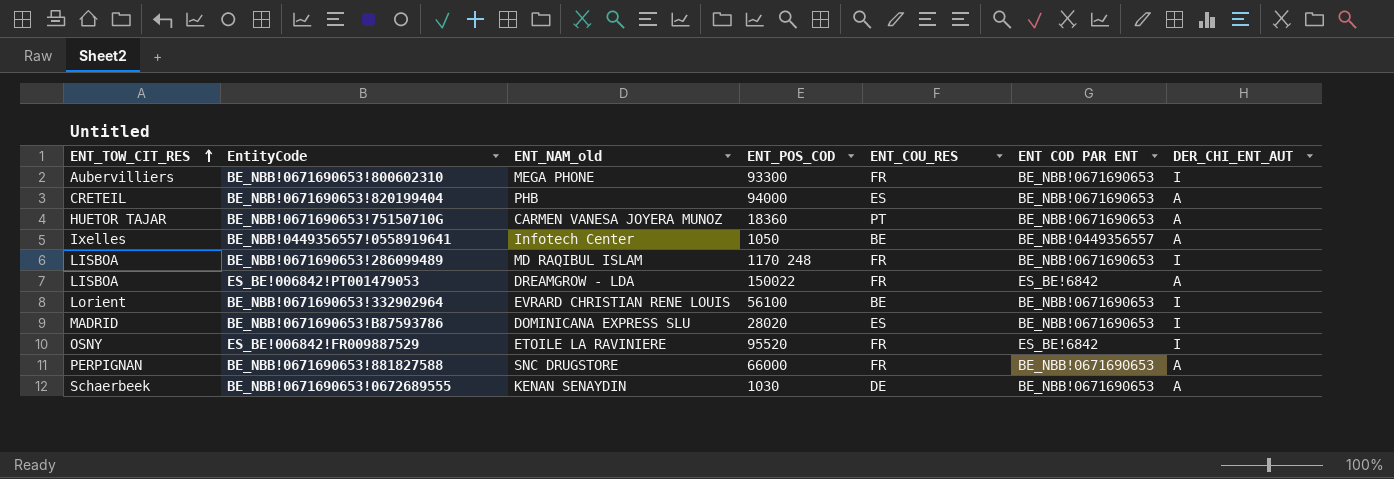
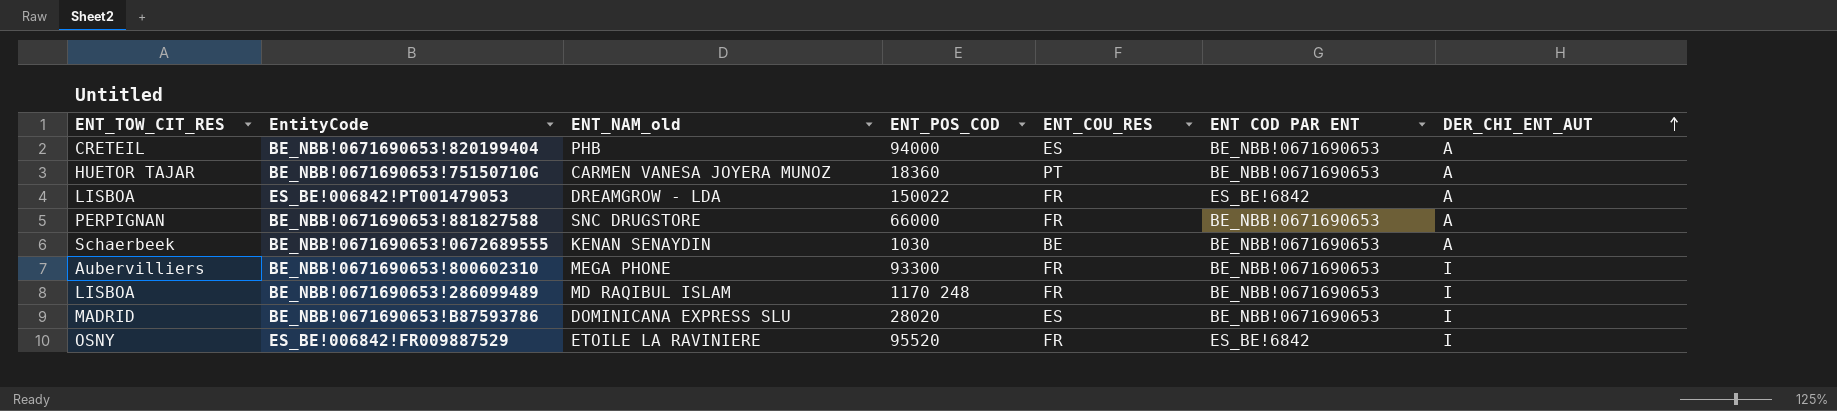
row order: ENT_TOW_CIT_RES ascending -> DER_CHI_ENT_AUT ascending
row BE_NBB!0449356557!0558919641: Ixelles | Infotech Center | 1050 | BE | BE_NBB!0449356557 | A -> none
row BE_NBB!0671690653!332902964: Lorient | EVRARD CHRISTIAN RENE LOUIS | 56100 | BE | BE_NBB!0671690653 | I -> none
BE_NBB!0671690653!0672689555 | ENT_COU_RES: DE -> BE

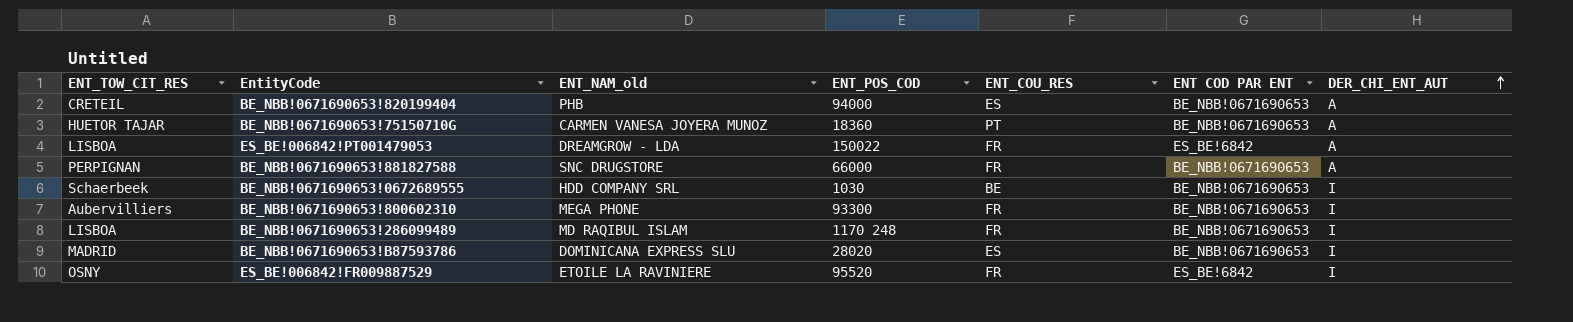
BE_NBB!0671690653!0672689555 | ENT_NAM_old: KENAN SENAYDIN -> HDD COMPANY SRL
BE_NBB!0671690653!0672689555 | DER_CHI_ENT_AUT: A -> I

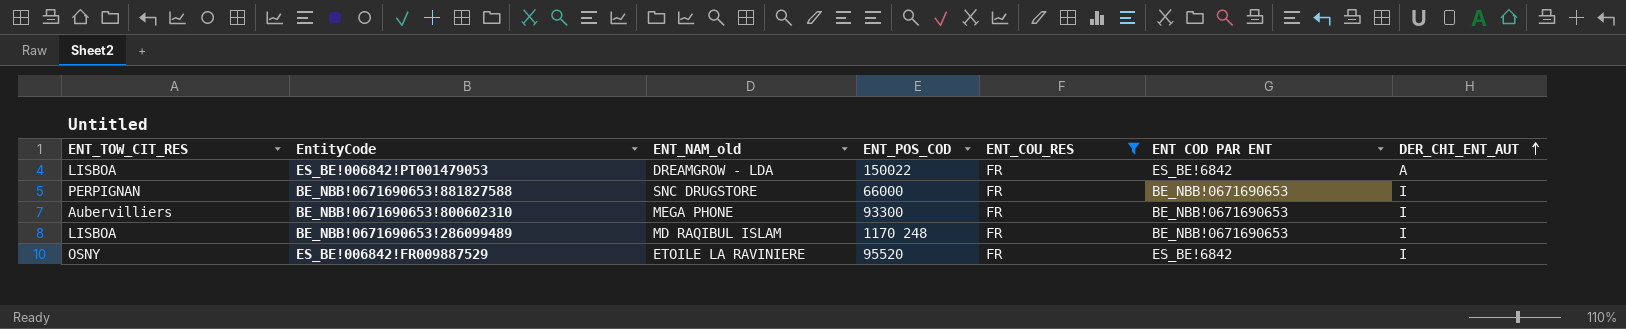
filter: none -> ENT_COU_RES = FR
BE_NBB!0671690653!881827588 | DER_CHI_ENT_AUT: A -> I

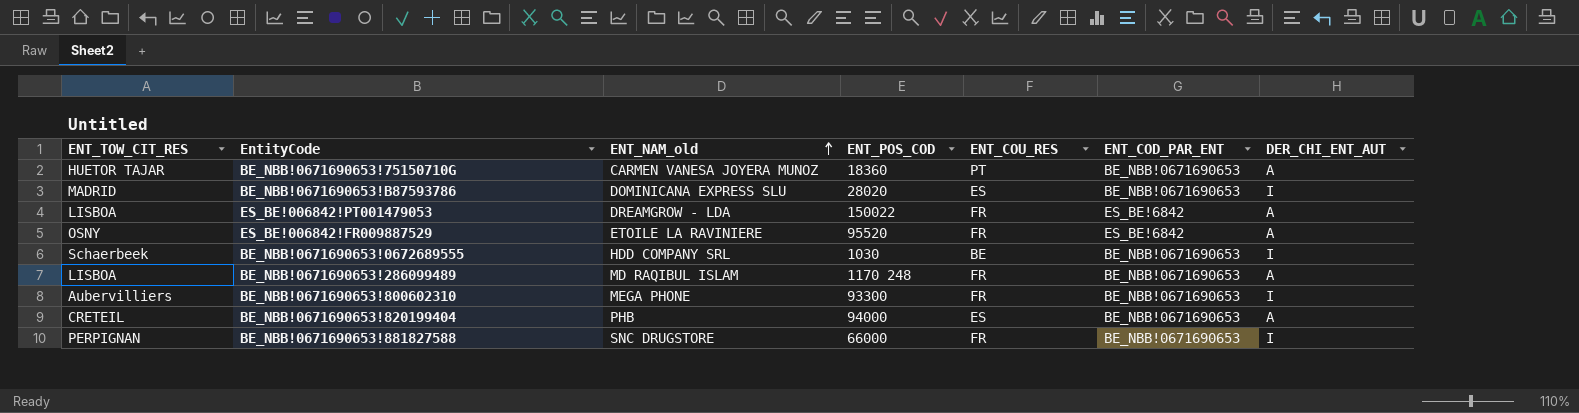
filter: ENT_COU_RES = FR -> none
row order: DER_CHI_ENT_AUT ascending -> ENT_NAM_old ascending
column name: ENT COD PAR ENT -> ENT_COD_PAR_ENT
ES_BE!006842!FR009887529 | DER_CHI_ENT_AUT: I -> A
BE_NBB!0671690653!286099489 | DER_CHI_ENT_AUT: I -> A

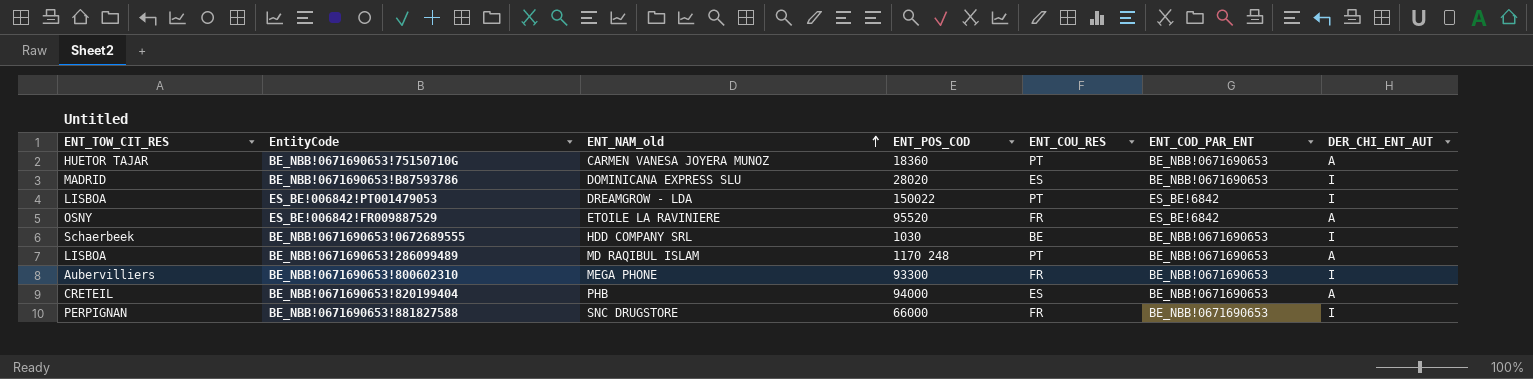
ES_BE!006842!PT001479053 | ENT_COU_RES: FR -> PT
ES_BE!006842!PT001479053 | DER_CHI_ENT_AUT: A -> I
BE_NBB!0671690653!286099489 | ENT_COU_RES: FR -> PT

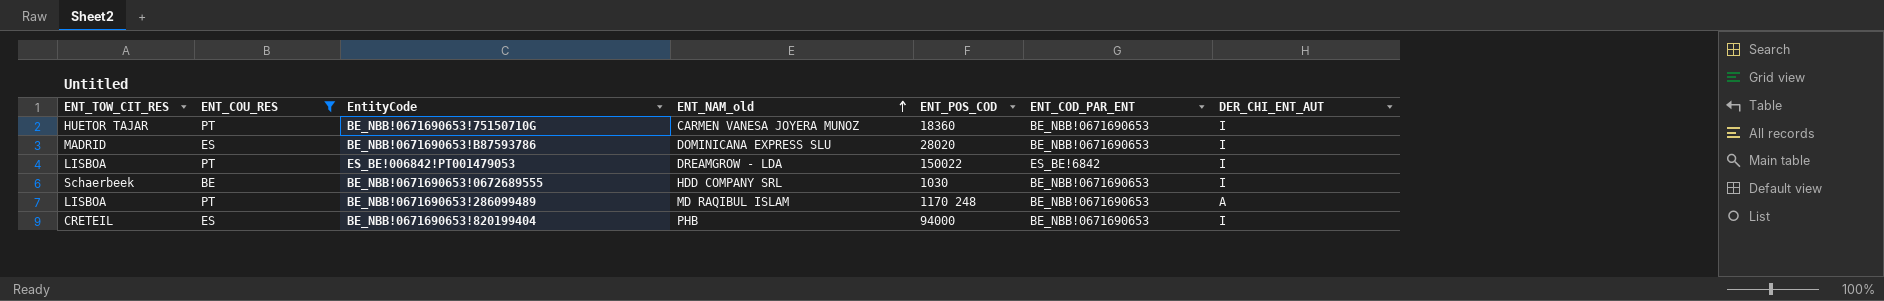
filter: none -> ENT_COU_RES != FR
column ENT_COU_RES | position: 5 -> 2
BE_NBB!0671690653!75150710G | DER_CHI_ENT_AUT: A -> I
BE_NBB!0671690653!820199404 | DER_CHI_ENT_AUT: A -> I

